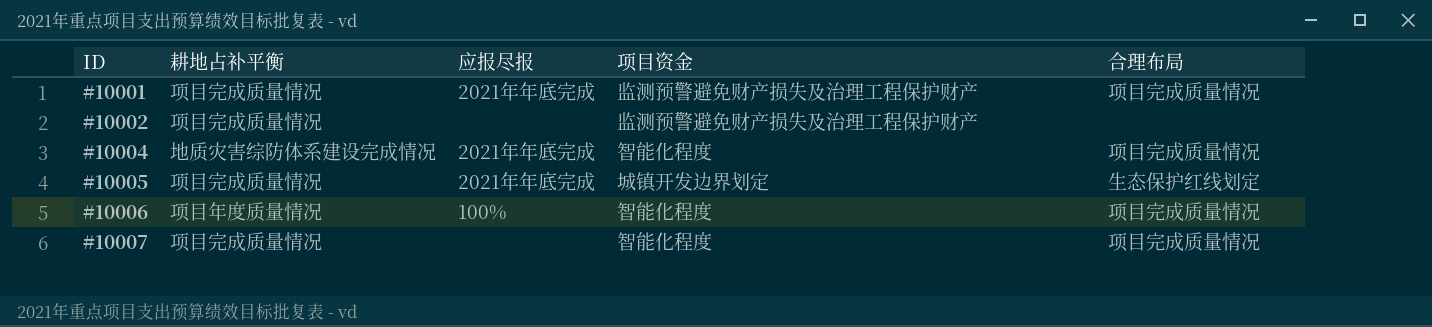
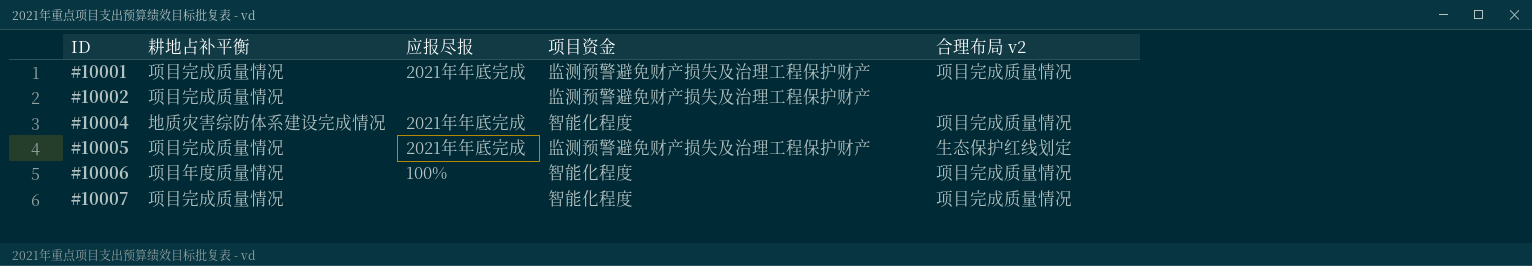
column name: 合理布局 -> 合理布局 v2
#10005 | 项目资金: 城镇开发边界划定 -> 监测预警避免财产损失及治理工程保护财产

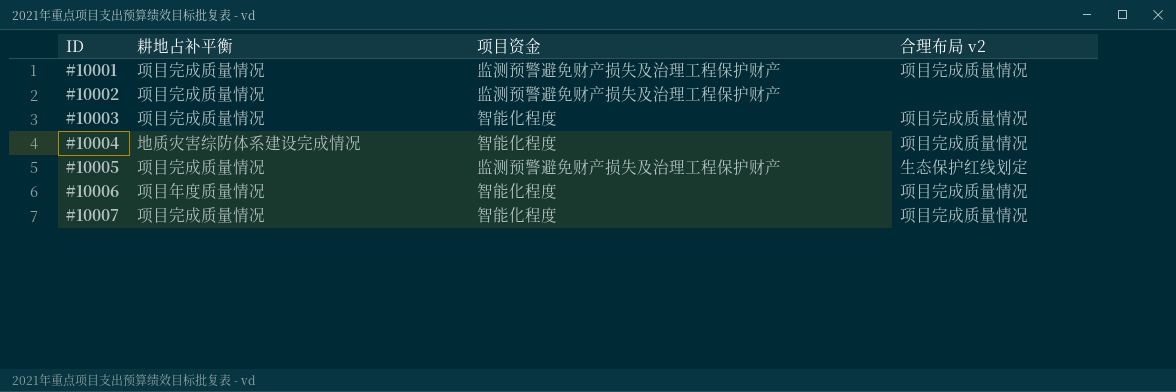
column 应报尽报 | position: 3 -> none
row #10003: none -> 项目完成质量情况 | 智能化程度 | 项目完成质量情况

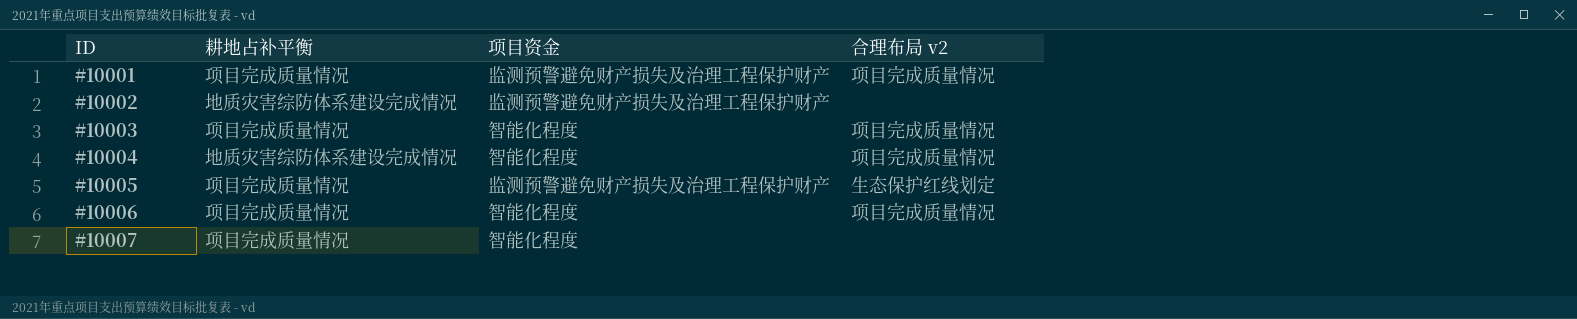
#10002 | 耕地占补平衡: 项目完成质量情况 -> 地质灾害综防体系建设完成情况
#10006 | 耕地占补平衡: 项目年度质量情况 -> 项目完成质量情况
#10007 | 合理布局 v2: 项目完成质量情况 -> none

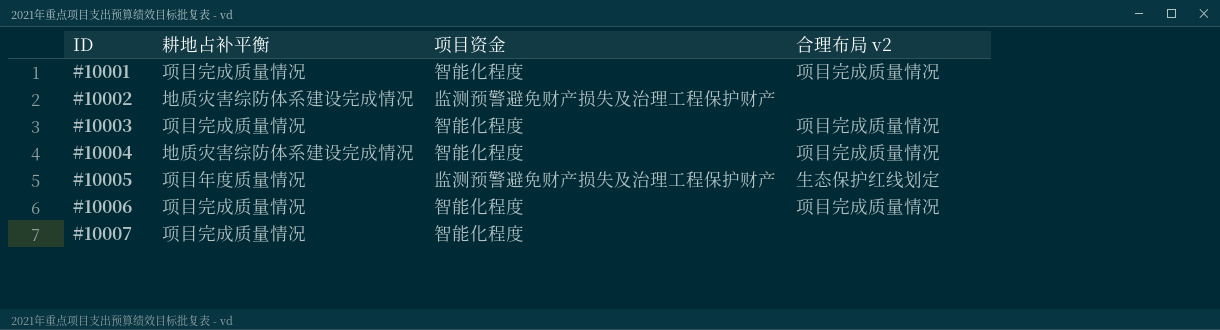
#10001 | 项目资金: 监测预警避免财产损失及治理工程保护财产 -> 智能化程度
#10005 | 耕地占补平衡: 项目完成质量情况 -> 项目年度质量情况

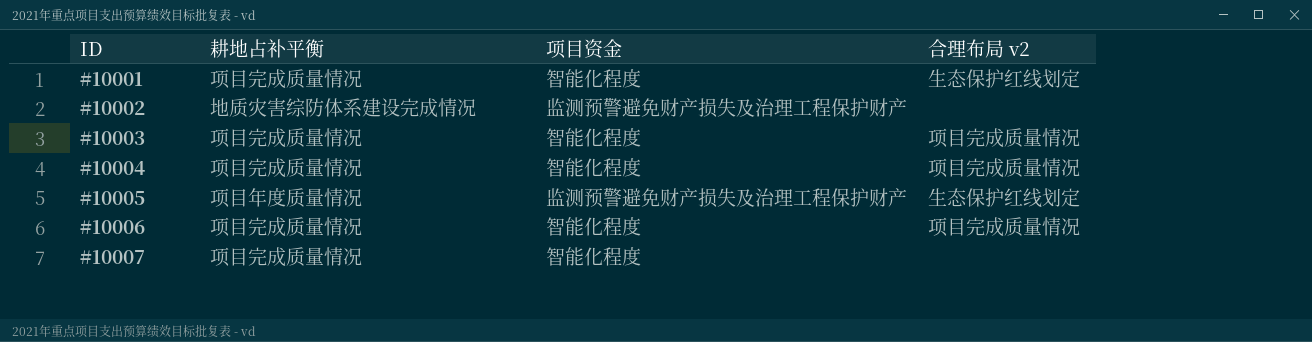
#10001 | 合理布局 v2: 项目完成质量情况 -> 生态保护红线划定
#10004 | 耕地占补平衡: 地质灾害综防体系建设完成情况 -> 项目完成质量情况

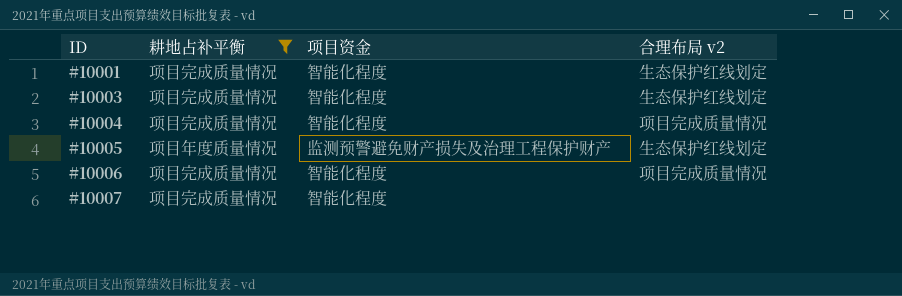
filter: none -> 耕地占补平衡 != 地质灾害综防体系建设完成情况
#10003 | 合理布局 v2: 项目完成质量情况 -> 生态保护红线划定

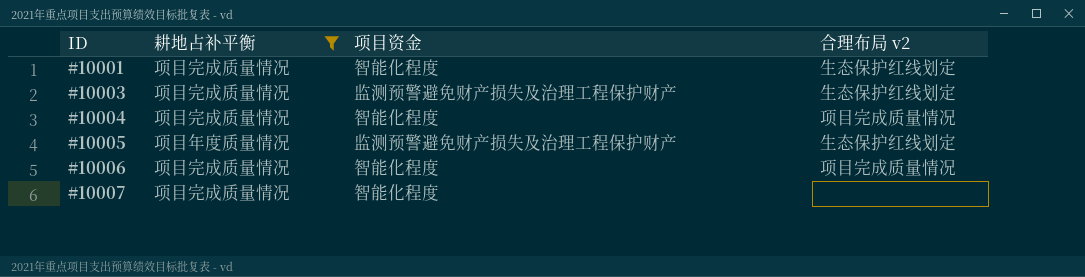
#10003 | 项目资金: 智能化程度 -> 监测预警避免财产损失及治理工程保护财产

